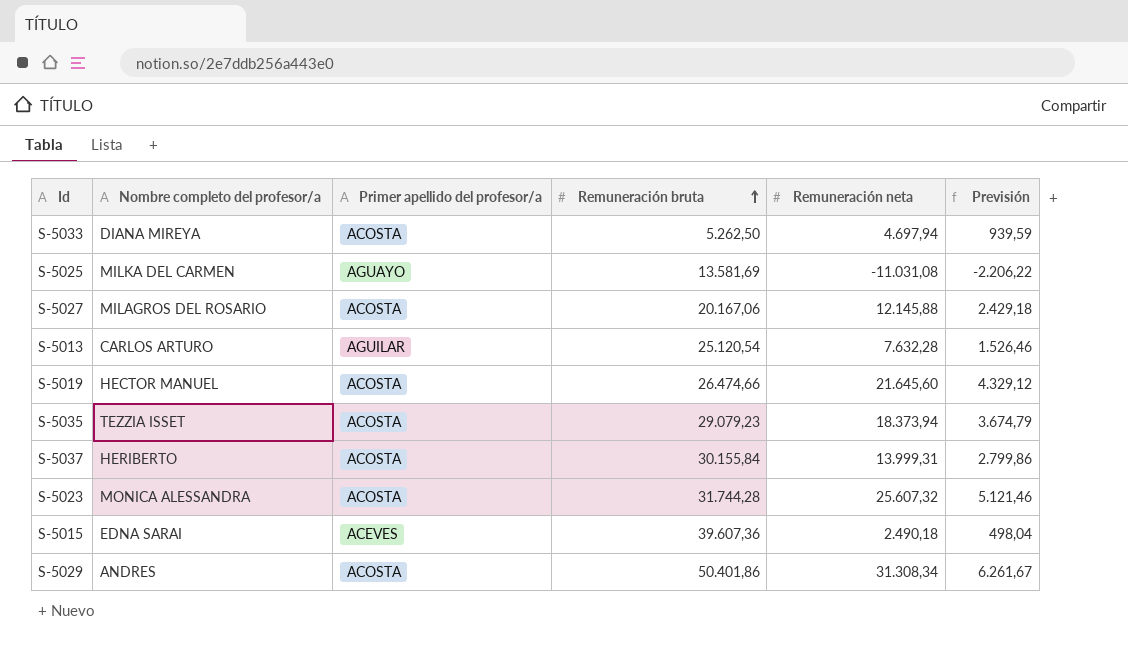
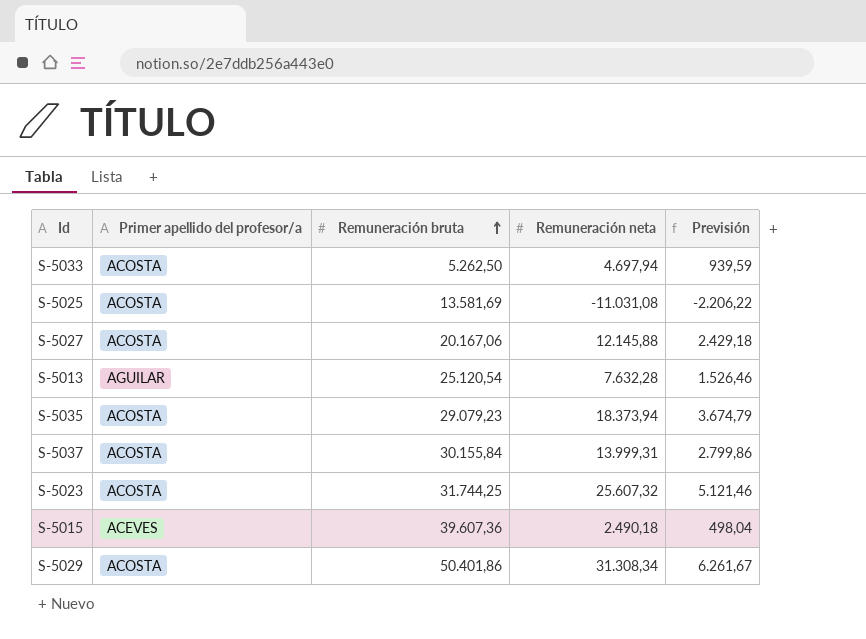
column Nombre completo del profesor/a | position: 2 -> none
row S-5019: HECTOR MANUEL | ACOSTA | 26.474,66 | 21.645,60 | 4.329,12 -> none
S-5025 | Primer apellido del profesor/a: AGUAYO -> ACOSTA
S-5023 | Remuneración bruta: 31.744,28 -> 31.744,25

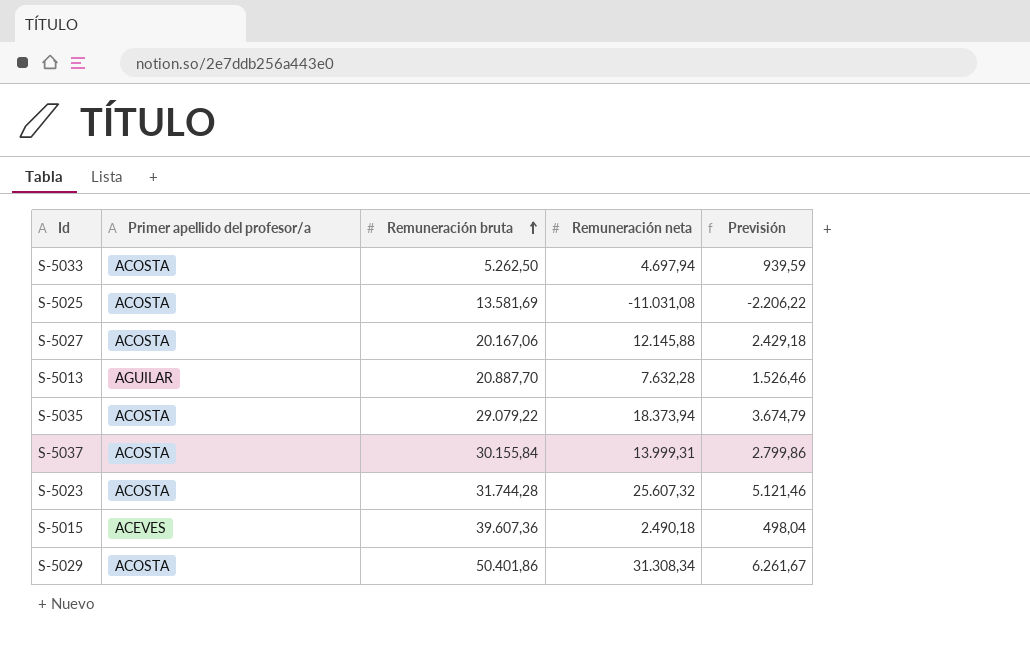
S-5013 | Remuneración bruta: 25.120,54 -> 20.887,70
S-5035 | Remuneración bruta: 29.079,23 -> 29.079,22
S-5023 | Remuneración bruta: 31.744,25 -> 31.744,28

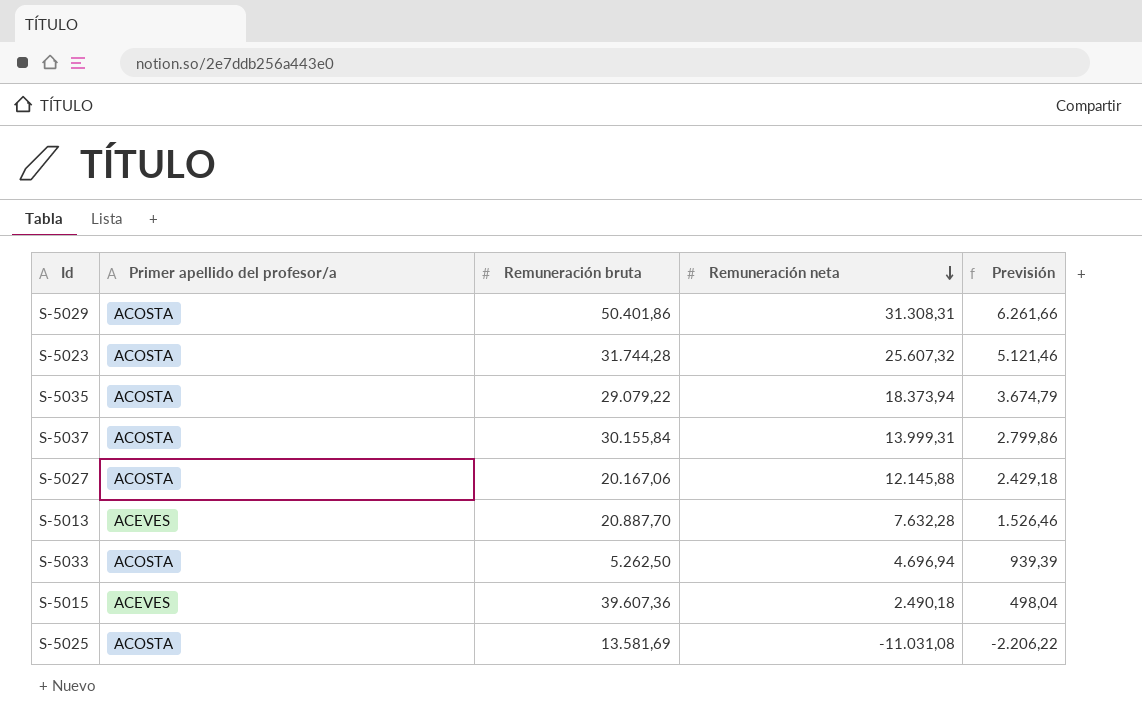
row order: Remuneración bruta ascending -> Remuneración neta descending
S-5029 | Remuneración neta: 31.308,34 -> 31.308,31
S-5029 | Previsión: 6.261,67 -> 6.261,66
S-5013 | Primer apellido del profesor/a: AGUILAR -> ACEVES
S-5033 | Remuneración neta: 4.697,94 -> 4.696,94
S-5033 | Previsión: 939,59 -> 939,39

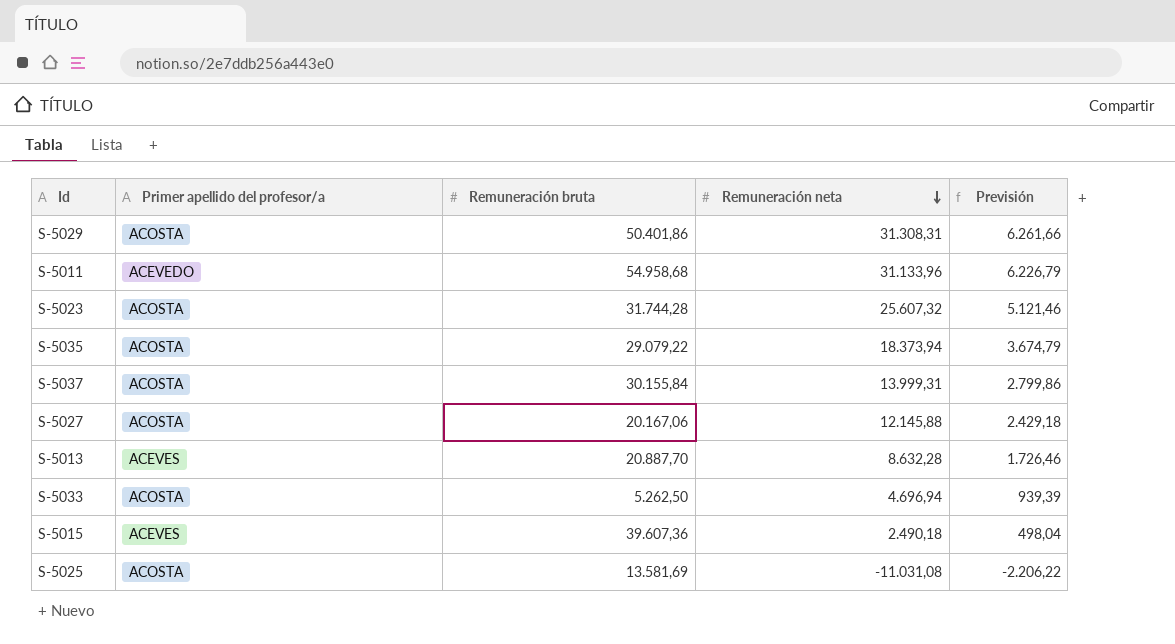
row S-5011: none -> ACEVEDO | 54.958,68 | 31.133,96 | 6.226,79
S-5013 | Remuneración neta: 7.632,28 -> 8.632,28
S-5013 | Previsión: 1.526,46 -> 1.726,46

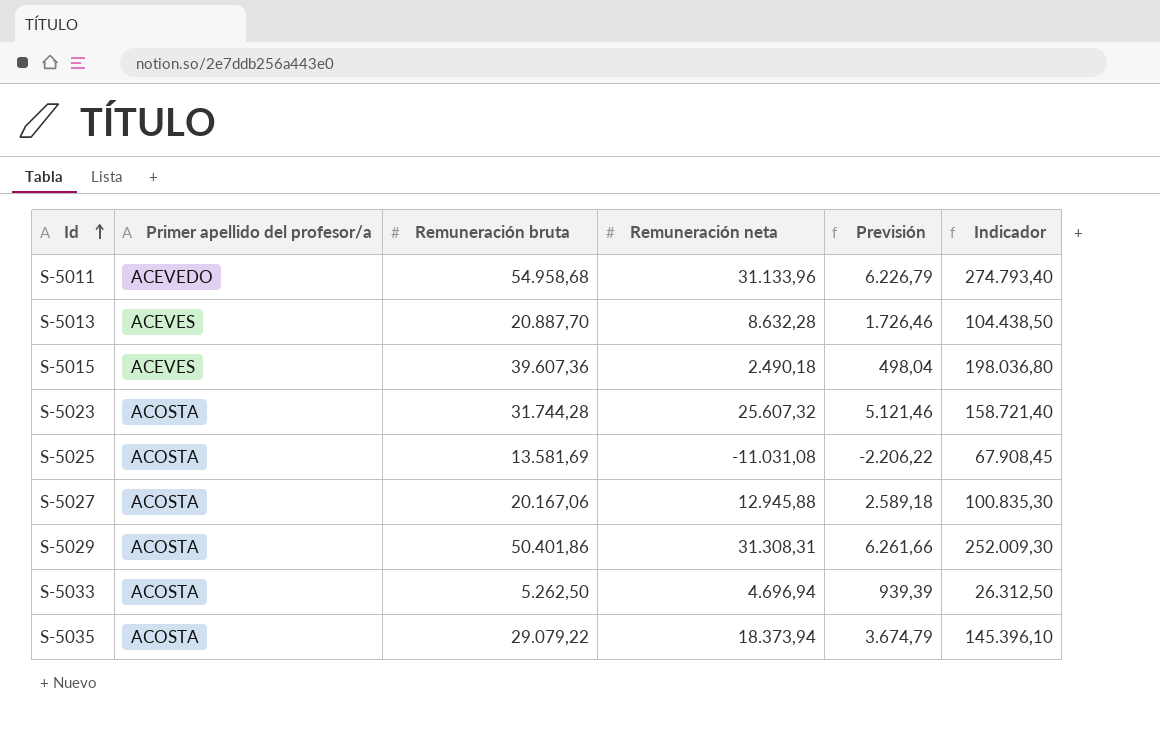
row order: Remuneración neta descending -> Id ascending
column Indicador | formula: none -> [Remuneración bruta] * 5
row S-5037: ACOSTA | 30.155,84 | 13.999,31 | 2.799,86 -> none
S-5027 | Remuneración neta: 12.145,88 -> 12.945,88
S-5027 | Previsión: 2.429,18 -> 2.589,18

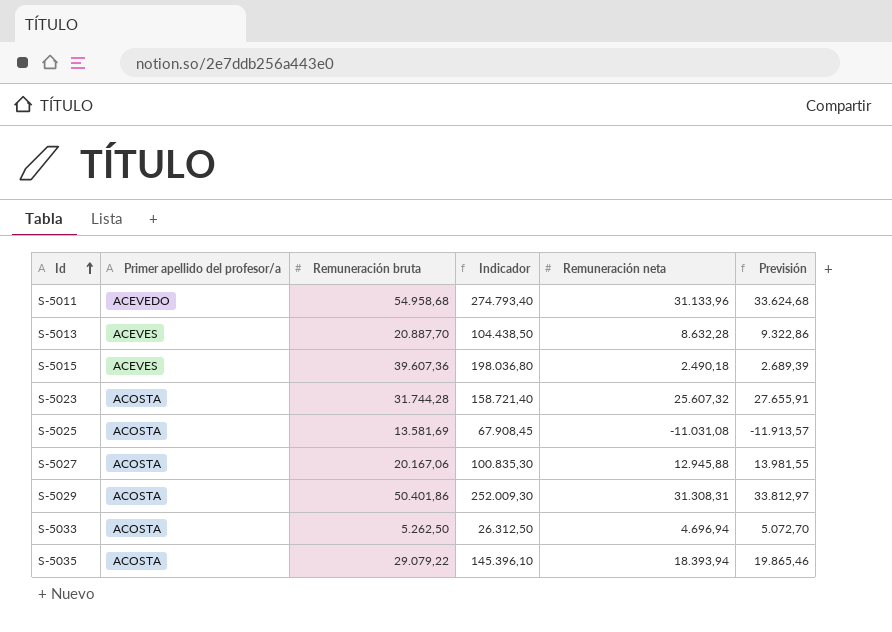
column Indicador | position: 6 -> 4
column Previsión | formula: [Remuneración neta] * 0,2 -> [Remuneración neta] * 1,08
S-5035 | Remuneración neta: 18.373,94 -> 18.393,94

